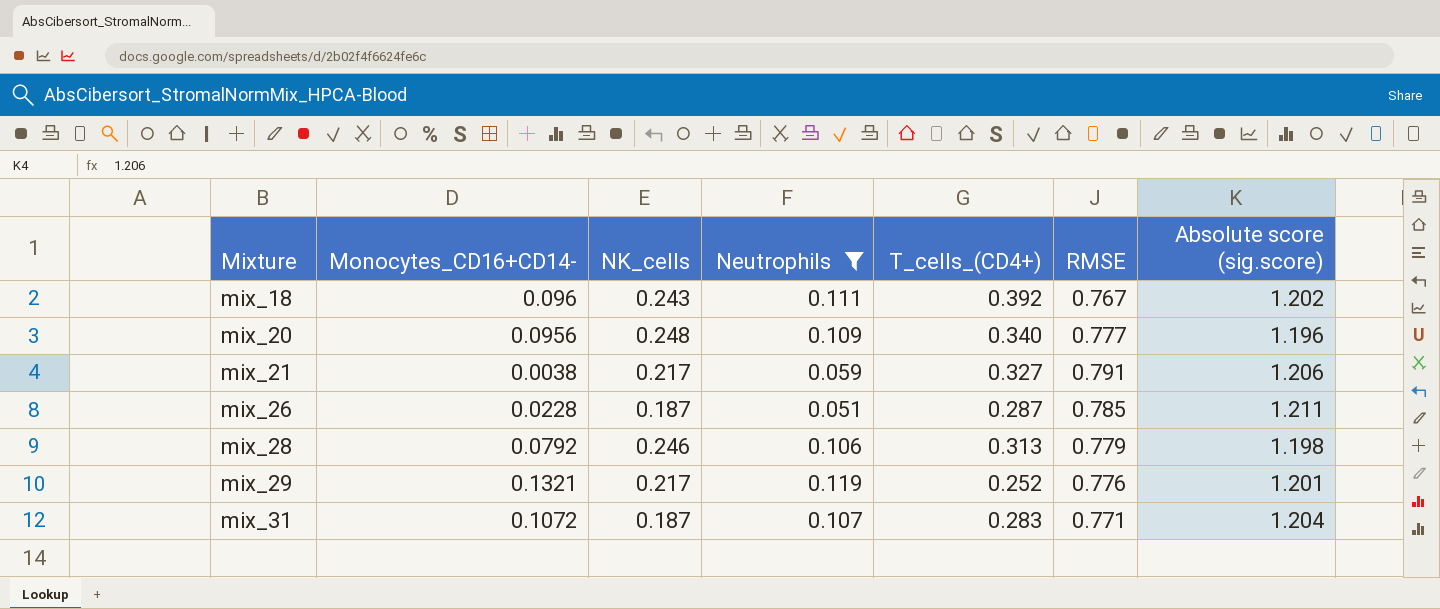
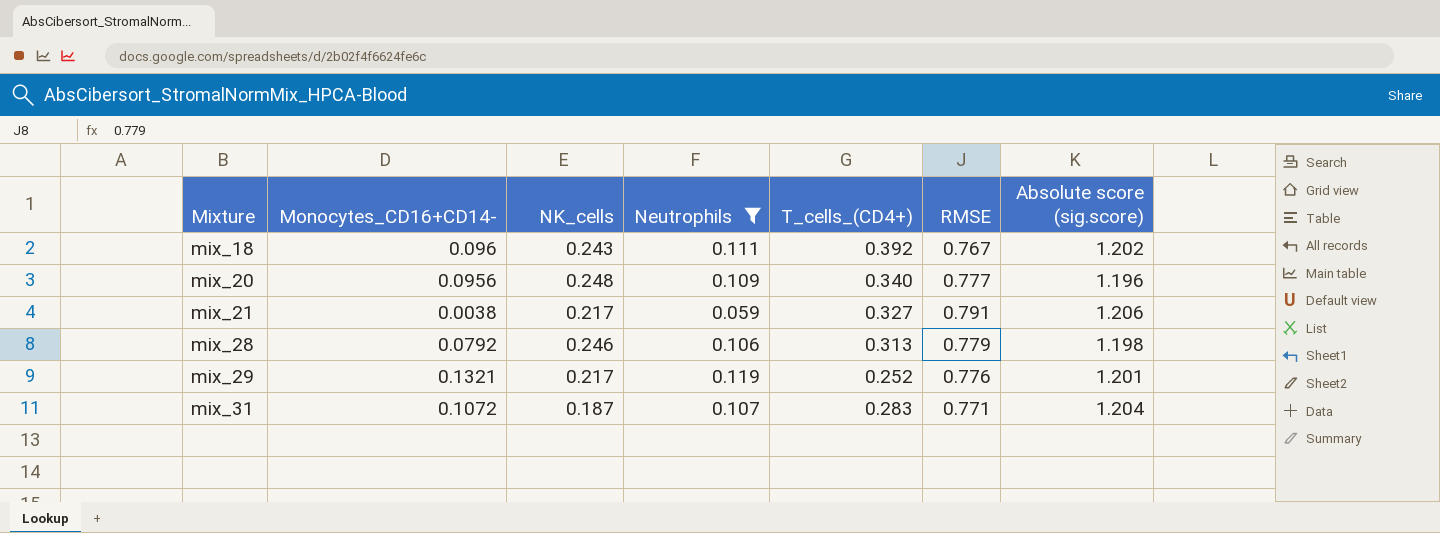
row mix_26: 0.0228 | 0.187 | 0.051 | 0.287 | 0.785 | 1.211 -> none

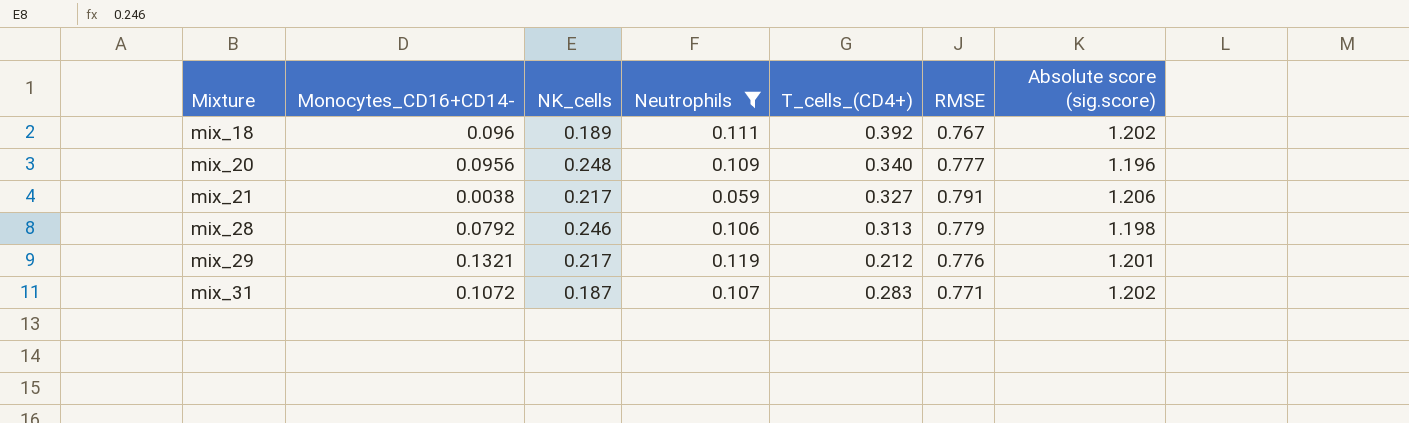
mix_18 | NK_cells: 0.243 -> 0.189
mix_29 | T_cells_(CD4+): 0.252 -> 0.212
mix_31 | Absolute score (sig.score): 1.204 -> 1.202

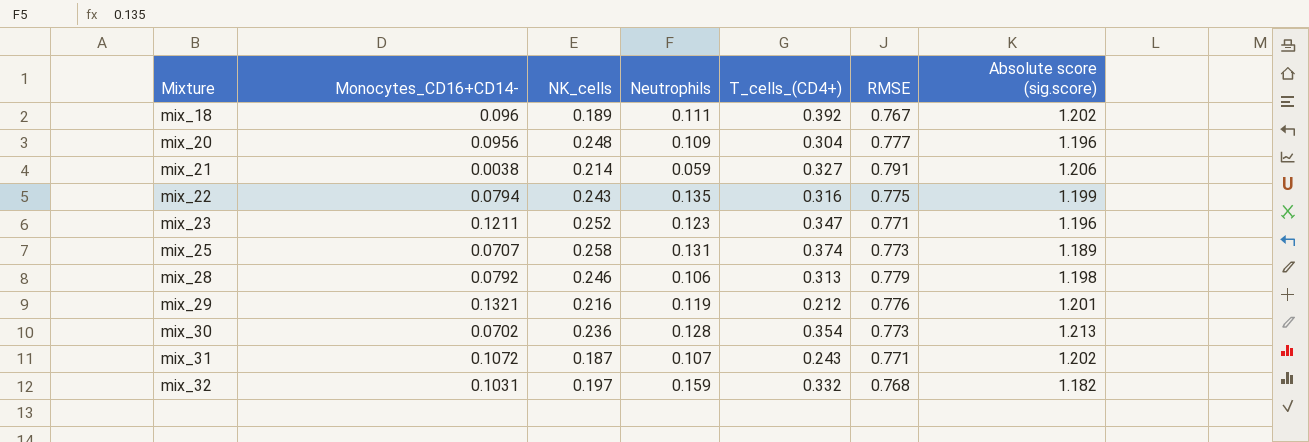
filter: Neutrophils <= 0.119 -> none
mix_20 | T_cells_(CD4+): 0.340 -> 0.304
mix_21 | NK_cells: 0.217 -> 0.214
mix_29 | NK_cells: 0.217 -> 0.216
mix_31 | T_cells_(CD4+): 0.283 -> 0.243

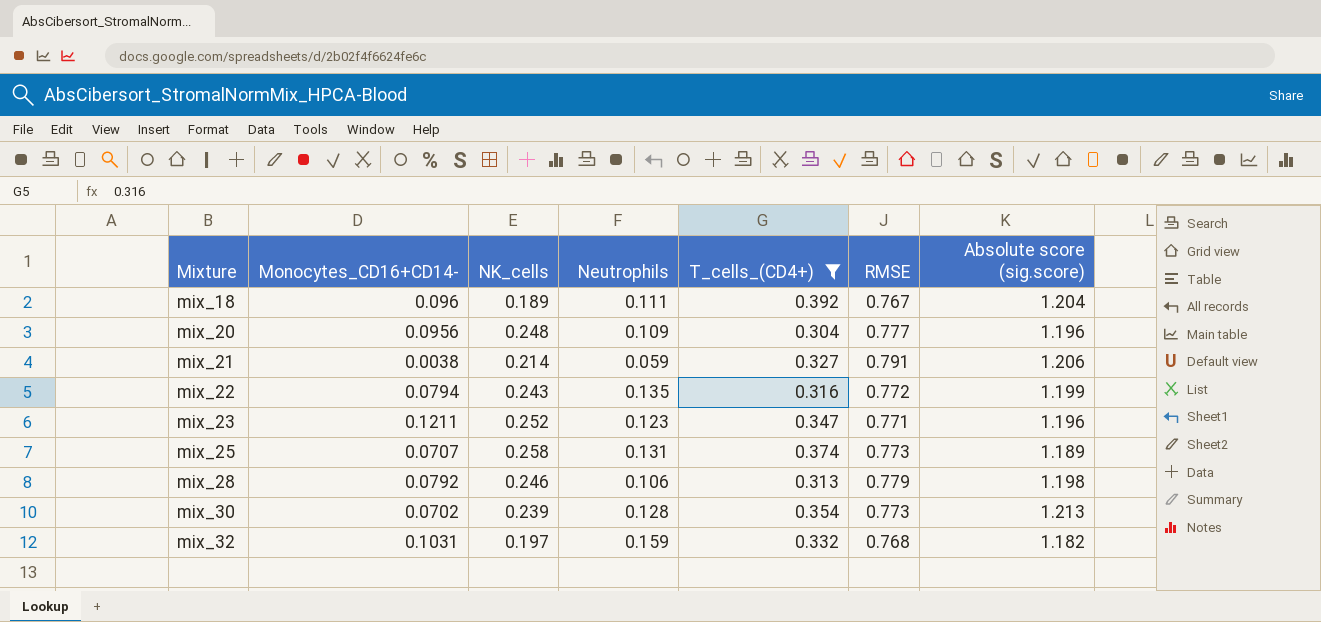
filter: none -> T_cells_(CD4+) >= 0.304
mix_18 | Absolute score (sig.score): 1.202 -> 1.204
mix_22 | RMSE: 0.775 -> 0.772
mix_30 | NK_cells: 0.236 -> 0.239

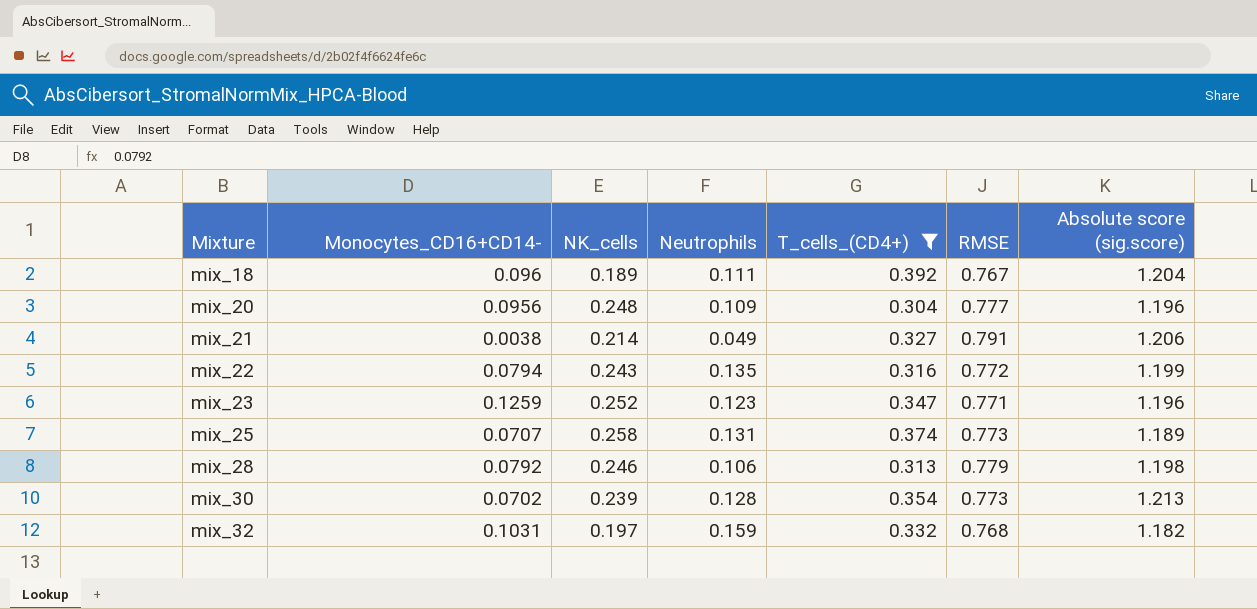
mix_21 | Neutrophils: 0.059 -> 0.049
mix_23 | Monocytes_CD16+CD14-: 0.1211 -> 0.1259

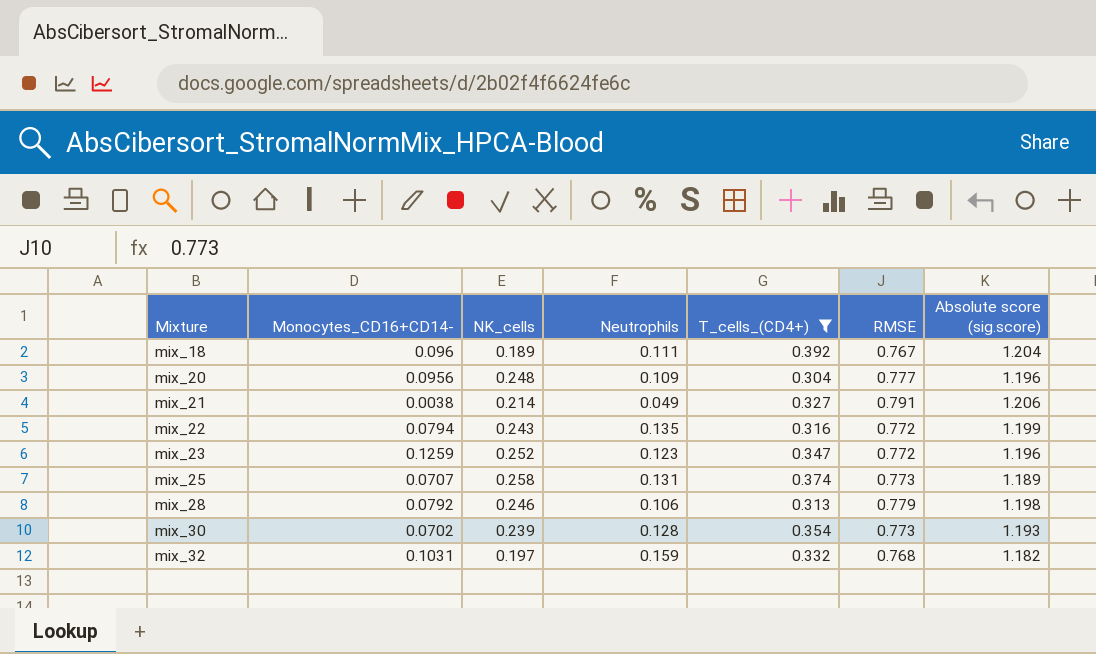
mix_23 | RMSE: 0.771 -> 0.772
mix_30 | Absolute score (sig.score): 1.213 -> 1.193

